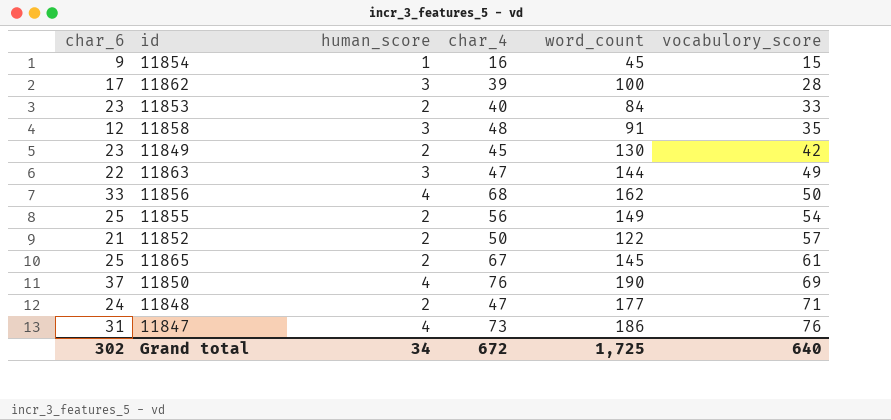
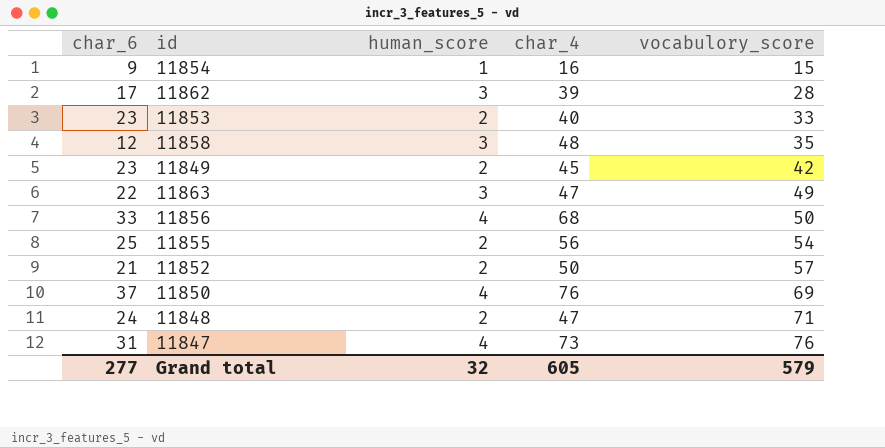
column word_count | position: 5 -> none
row 11865: 25 | 2 | 67 | 145 | 61 -> none
Grand total | char_6: 302 -> 277
Grand total | human_score: 34 -> 32
Grand total | char_4: 672 -> 605
Grand total | vocabulory_score: 640 -> 579

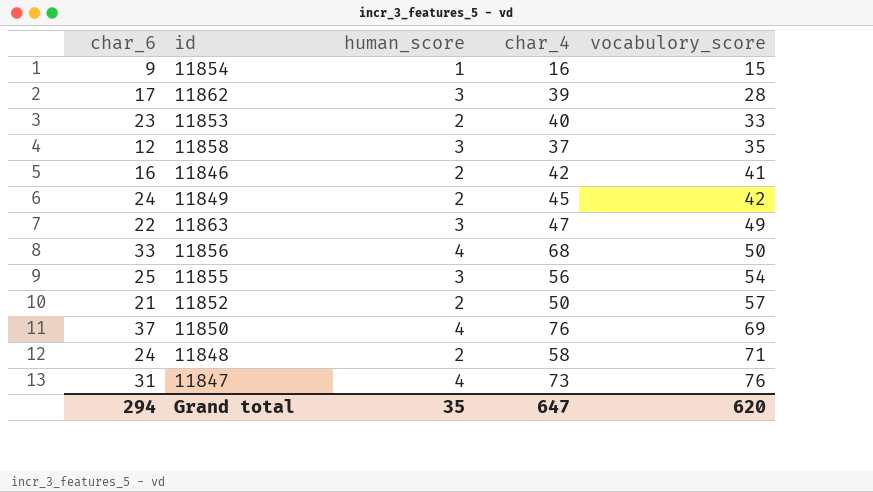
11858 | char_4: 48 -> 37
row 11846: none -> 16 | 2 | 42 | 41
11849 | char_6: 23 -> 24
11855 | human_score: 2 -> 3
11848 | char_4: 47 -> 58
Grand total | char_6: 277 -> 294
Grand total | human_score: 32 -> 35
Grand total | char_4: 605 -> 647
Grand total | vocabulory_score: 579 -> 620

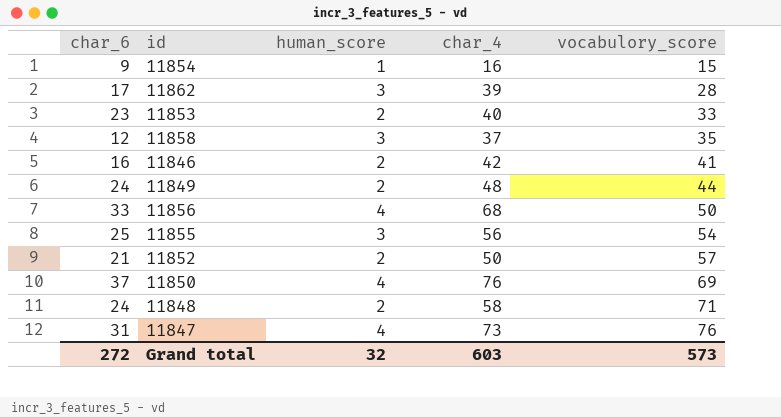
row 11863: 22 | 3 | 47 | 49 -> none
11849 | char_4: 45 -> 48
11849 | vocabulory_score: 42 -> 44
Grand total | char_6: 294 -> 272
Grand total | human_score: 35 -> 32
Grand total | char_4: 647 -> 603
Grand total | vocabulory_score: 620 -> 573

